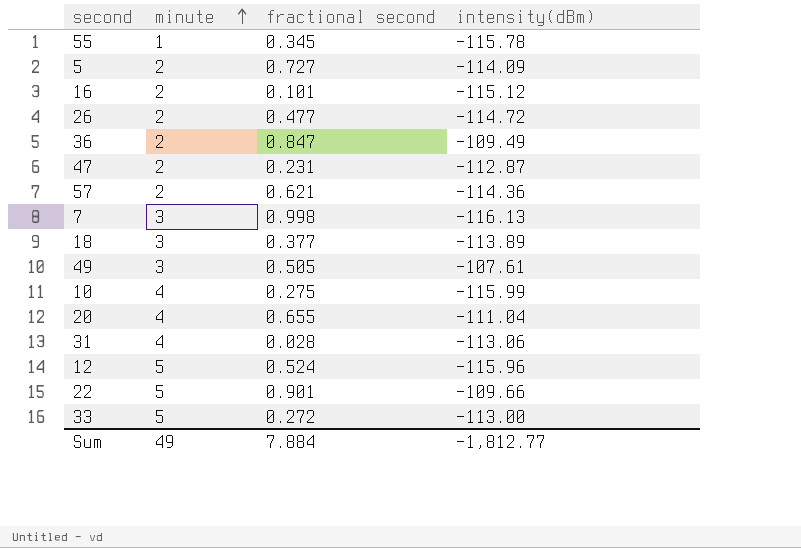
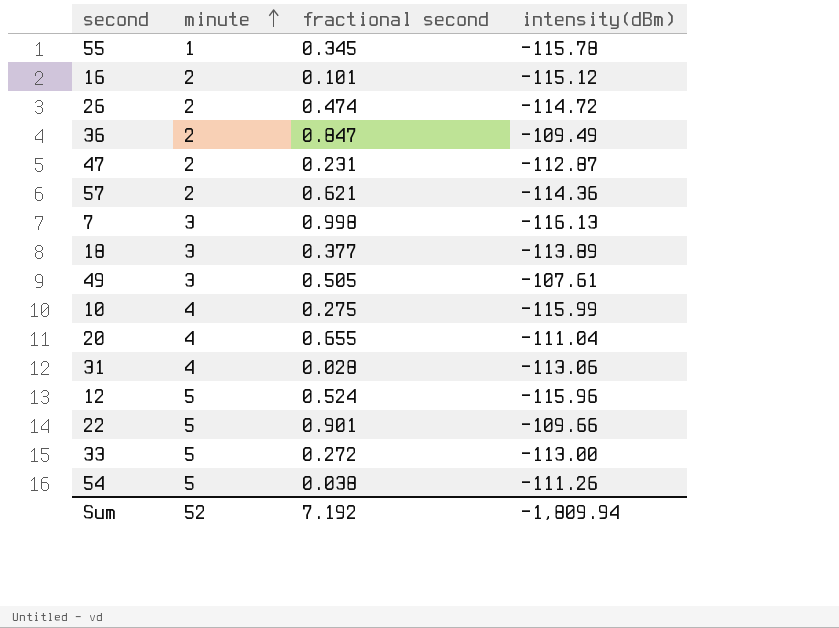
row 5: 2 | 0.727 | -114.09 -> none
26 | fractional second: 0.477 -> 0.474
row 54: none -> 5 | 0.038 | -111.26
Sum | minute: 49 -> 52
Sum | fractional second: 7.884 -> 7.192
Sum | intensity(dBm): -1,812.77 -> -1,809.94

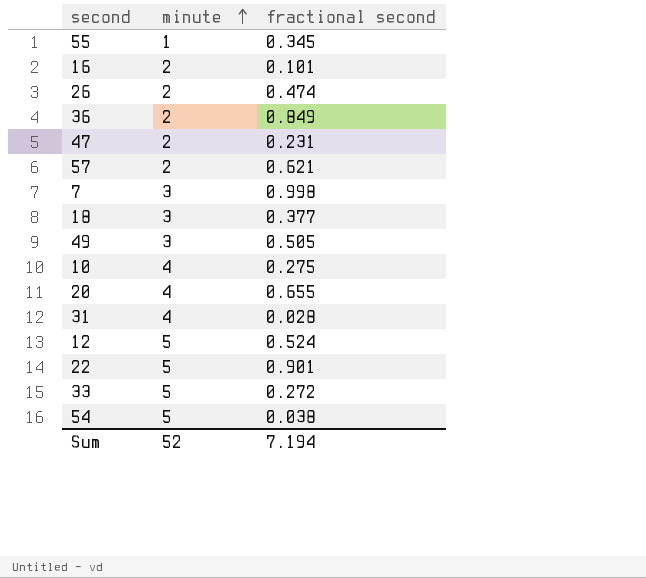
column intensity(dBm) | position: 4 -> none
36 | fractional second: 0.847 -> 0.849
Sum | fractional second: 7.192 -> 7.194

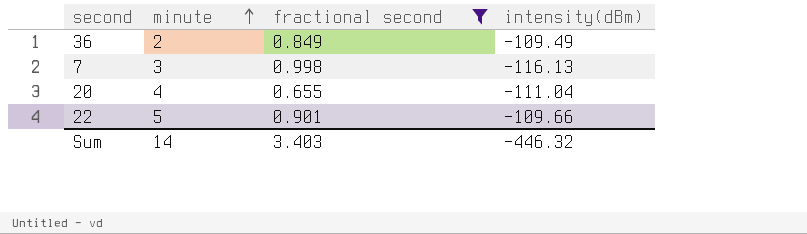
filter: none -> fractional second >= 0.655
column intensity(dBm) | position: none -> 4
Sum | minute: 52 -> 14
Sum | fractional second: 7.194 -> 3.403

